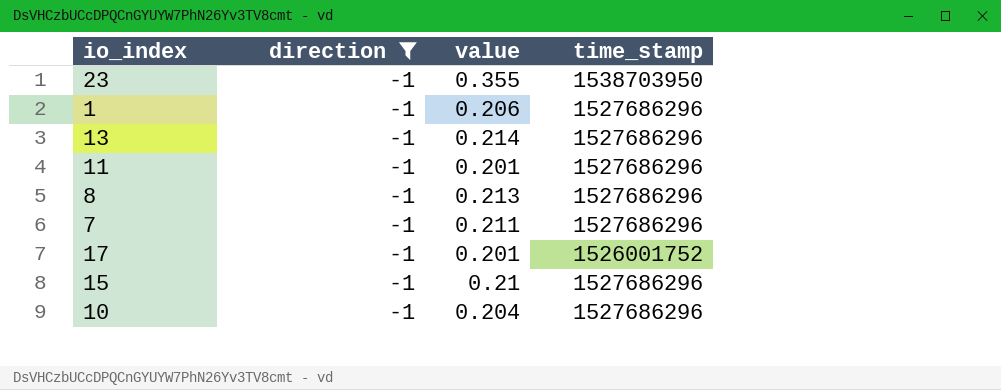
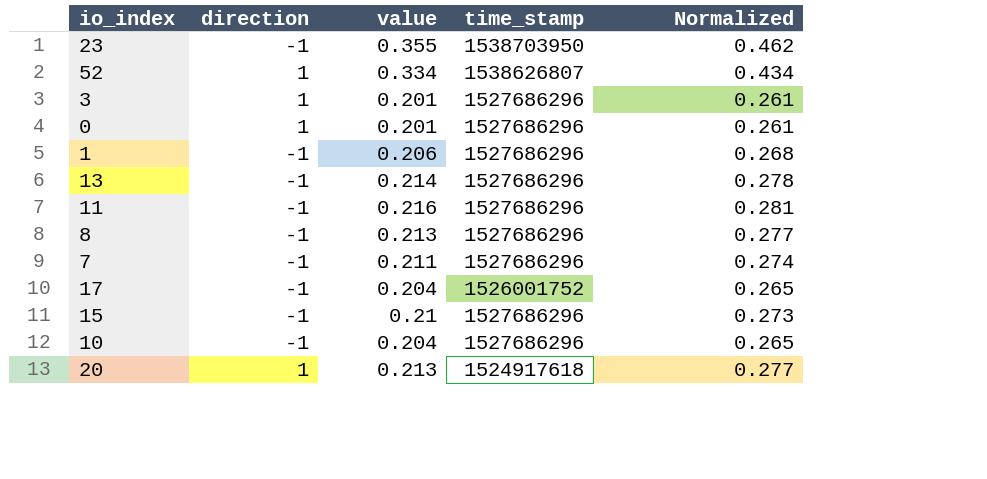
filter: direction = -1 -> none
column Normalized | formula: none -> [value] * 1.3
11 | value: 0.201 -> 0.216
17 | value: 0.201 -> 0.204

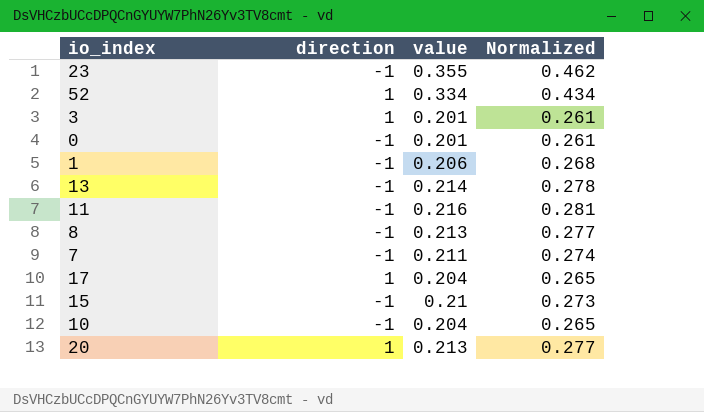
column time_stamp | position: 4 -> none
0 | direction: 1 -> -1
17 | direction: -1 -> 1

